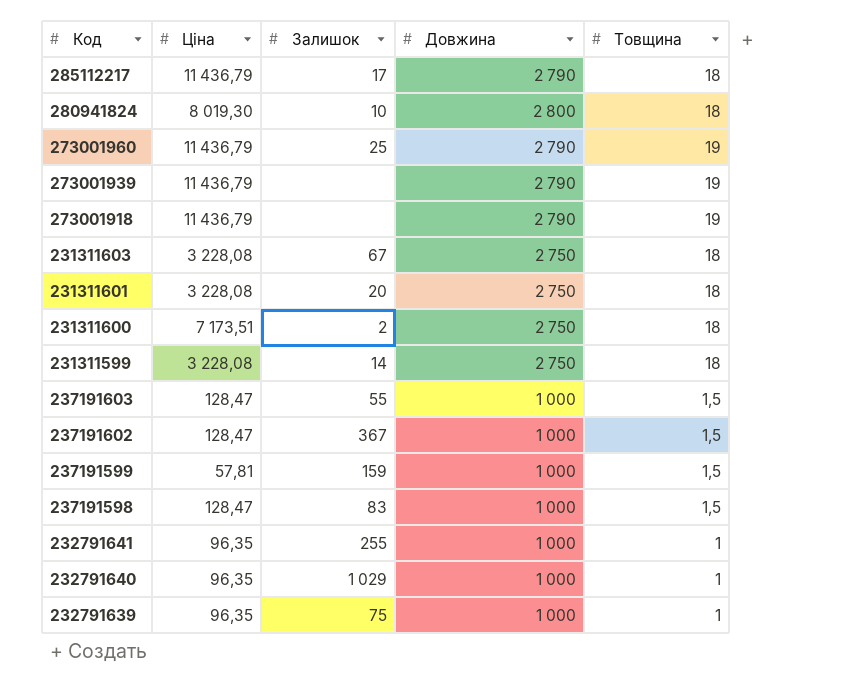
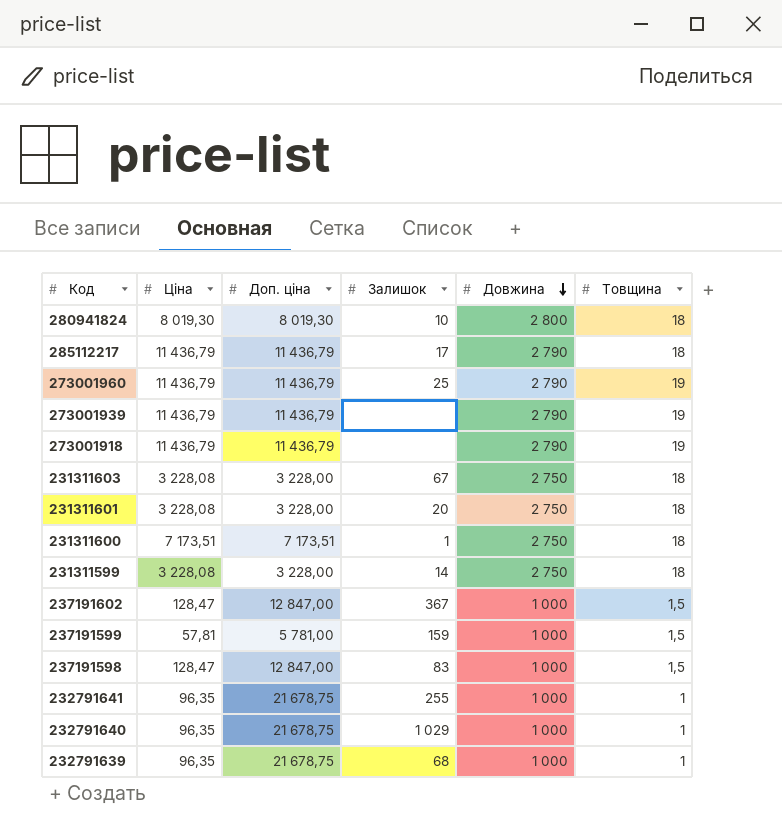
row order: none -> Довжина descending
column Доп. ціна | position: none -> 3
row 237191603: 128,47 | 55 | 1 000 | 1,5 -> none
231311600 | Залишок: 2 -> 1
232791639 | Залишок: 75 -> 68

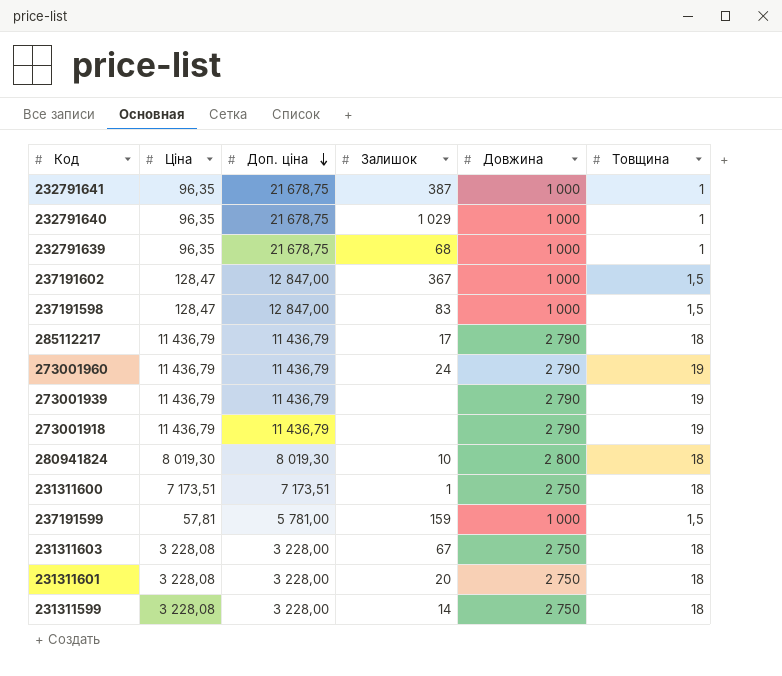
row order: Довжина descending -> Доп. ціна descending
232791641 | Залишок: 255 -> 387
273001960 | Залишок: 25 -> 24

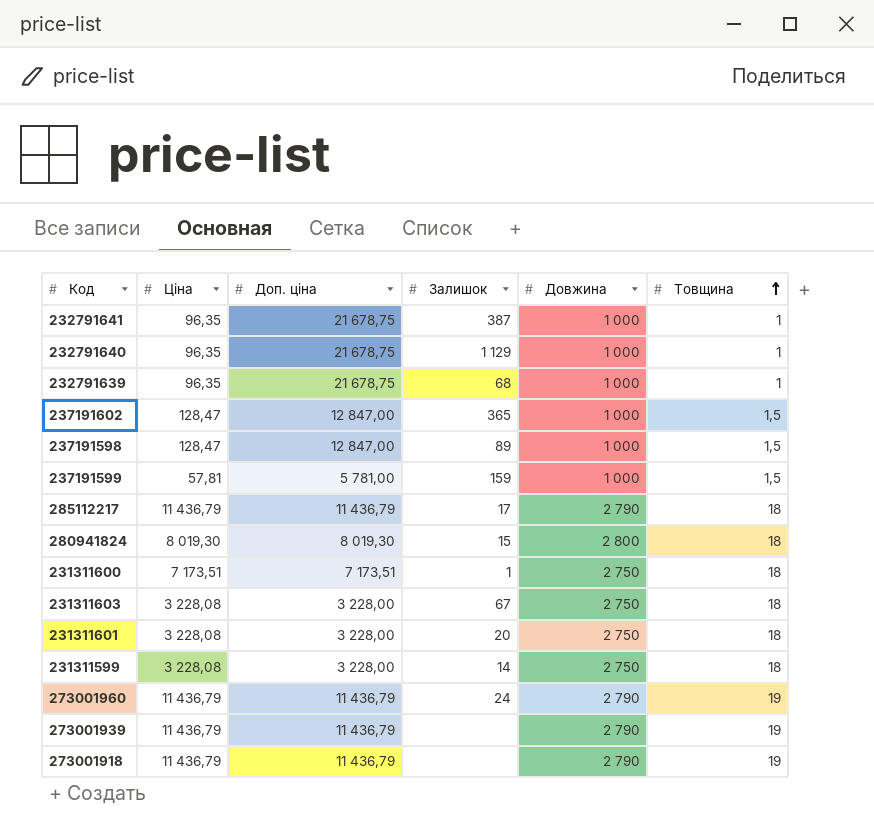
row order: Доп. ціна descending -> Товщина ascending
232791640 | Залишок: 1 029 -> 1 129
237191602 | Залишок: 367 -> 365
237191598 | Залишок: 83 -> 89
280941824 | Залишок: 10 -> 15

